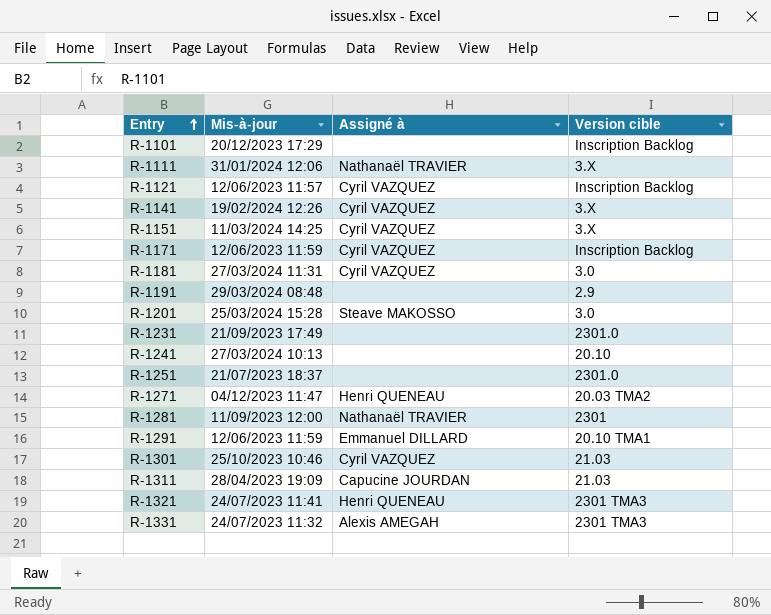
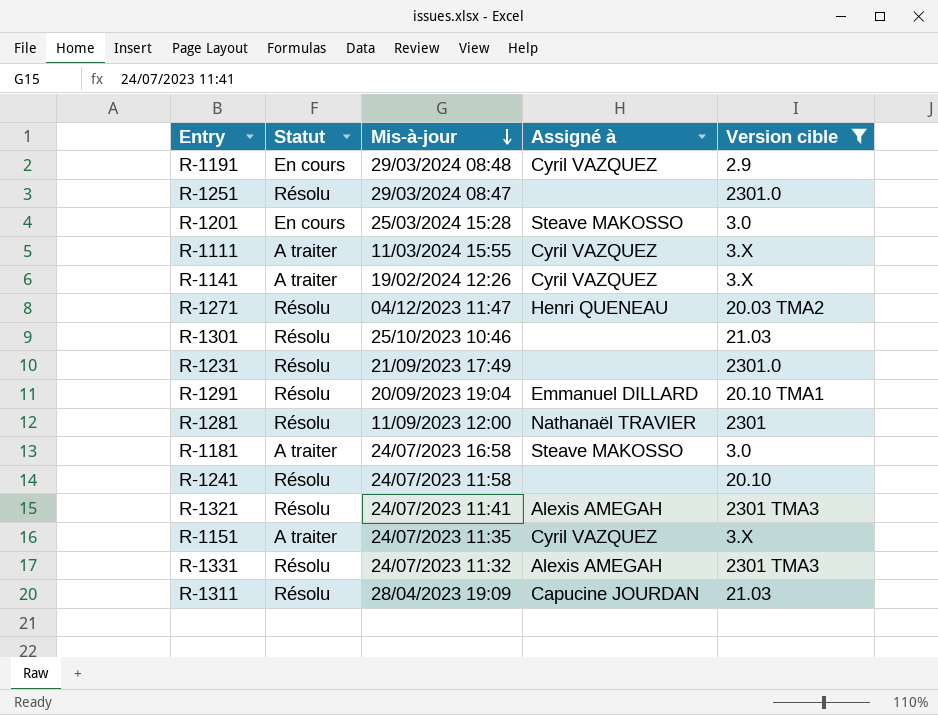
filter: none -> Version cible != Inscription Backlog
row order: Entry ascending -> Mis-à-jour descending
column Statut | position: none -> 2
R-1191 | Assigné à: none -> Cyril VAZQUEZ
R-1251 | Mis-à-jour: 21/07/2023 18:37 -> 29/03/2024 08:47
R-1111 | Mis-à-jour: 31/01/2024 12:06 -> 11/03/2024 15:55
R-1111 | Assigné à: Nathanaël TRAVIER -> Cyril VAZQUEZ
R-1301 | Assigné à: Cyril VAZQUEZ -> none
R-1291 | Mis-à-jour: 12/06/2023 11:59 -> 20/09/2023 19:04
R-1181 | Mis-à-jour: 27/03/2024 11:31 -> 24/07/2023 16:58
R-1181 | Assigné à: Cyril VAZQUEZ -> Steave MAKOSSO
R-1241 | Mis-à-jour: 27/03/2024 10:13 -> 24/07/2023 11:58
R-1321 | Assigné à: Henri QUENEAU -> Alexis AMEGAH
R-1151 | Mis-à-jour: 11/03/2024 14:25 -> 24/07/2023 11:35

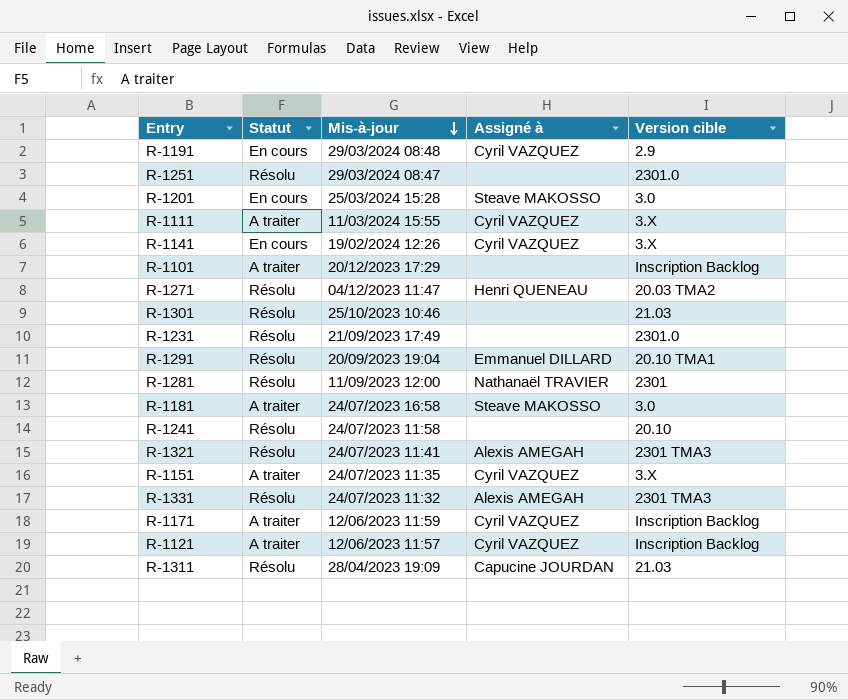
filter: Version cible != Inscription Backlog -> none
R-1141 | Statut: A traiter -> En cours

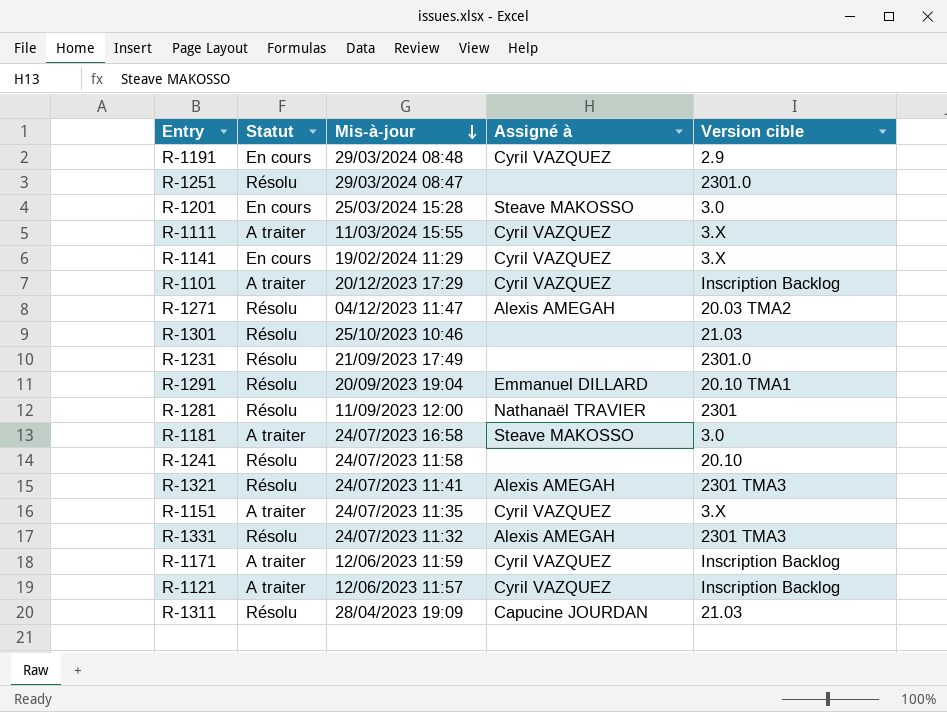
R-1141 | Mis-à-jour: 19/02/2024 12:26 -> 19/02/2024 11:29
R-1101 | Assigné à: none -> Cyril VAZQUEZ
R-1271 | Assigné à: Henri QUENEAU -> Alexis AMEGAH

